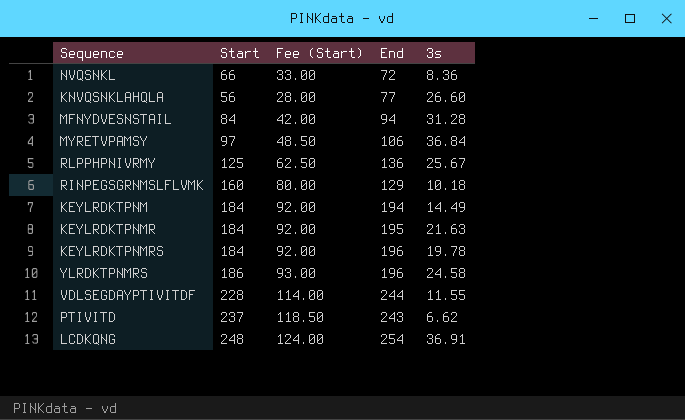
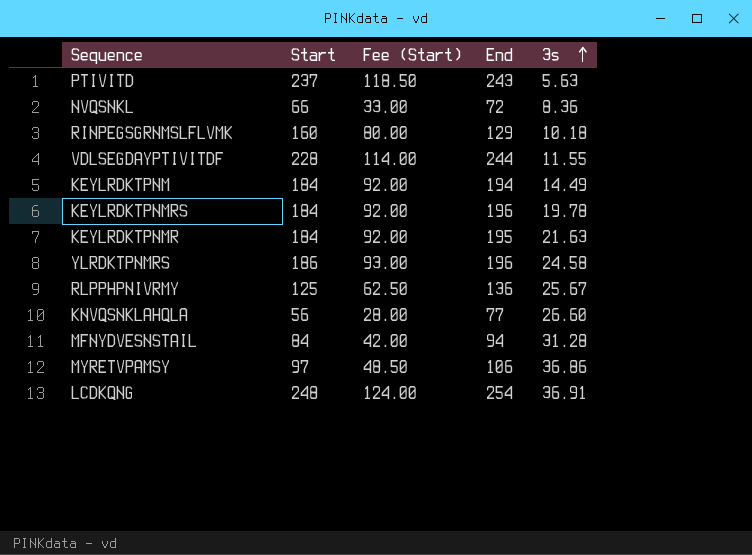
row order: none -> 3s ascending
PTIVITD | 3s: 6.62 -> 5.63
MYRETVPAMSY | 3s: 36.84 -> 36.86

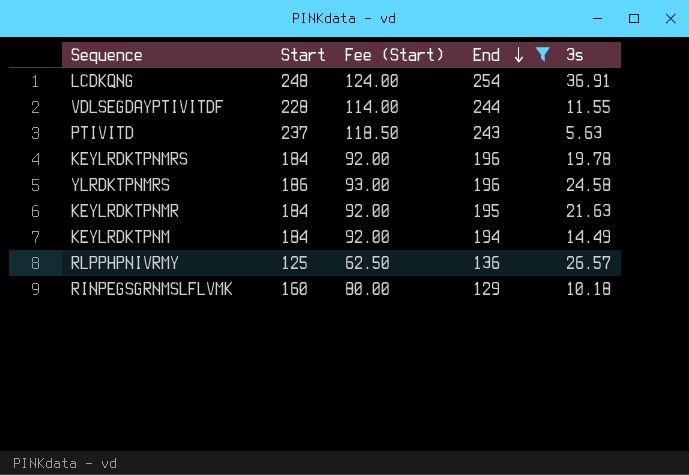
filter: none -> End >= 129
row order: 3s ascending -> End descending
RLPPHPNIVRMY | 3s: 25.67 -> 26.57

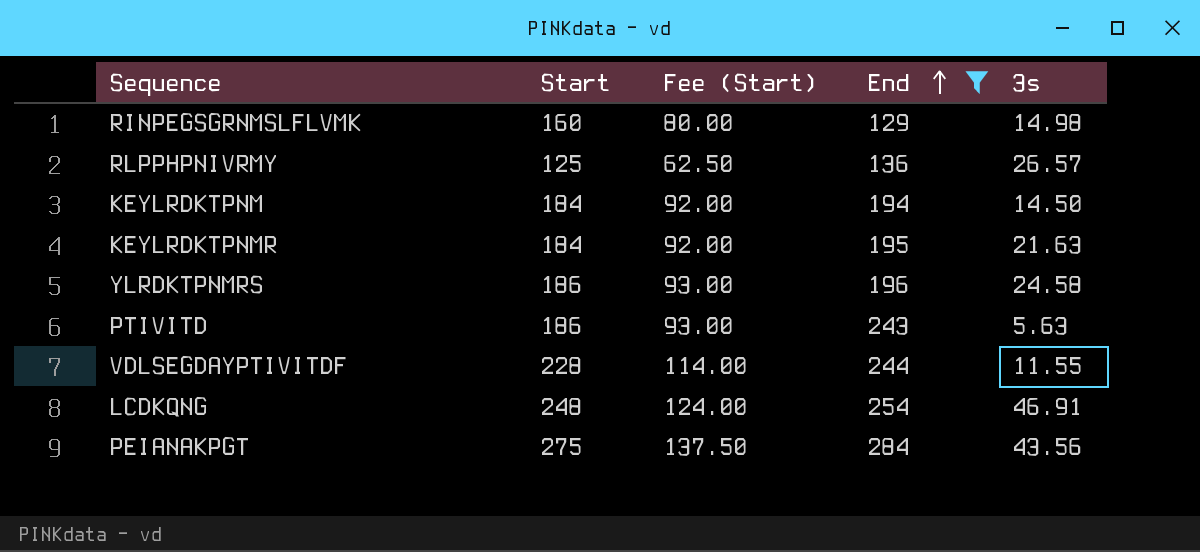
row order: End descending -> End ascending
row KEYLRDKTPNMRS: 184 | 92.00 | 196 | 19.78 -> none
RINPEGSGRNMSLFLVMK | 3s: 10.18 -> 14.98
KEYLRDKTPNM | 3s: 14.49 -> 14.50
PTIVITD | Start: 237 -> 186
PTIVITD | Fee (Start): 118.50 -> 93.00
LCDKQNG | 3s: 36.91 -> 46.91
row PEIANAKPGT: none -> 275 | 137.50 | 284 | 43.56

